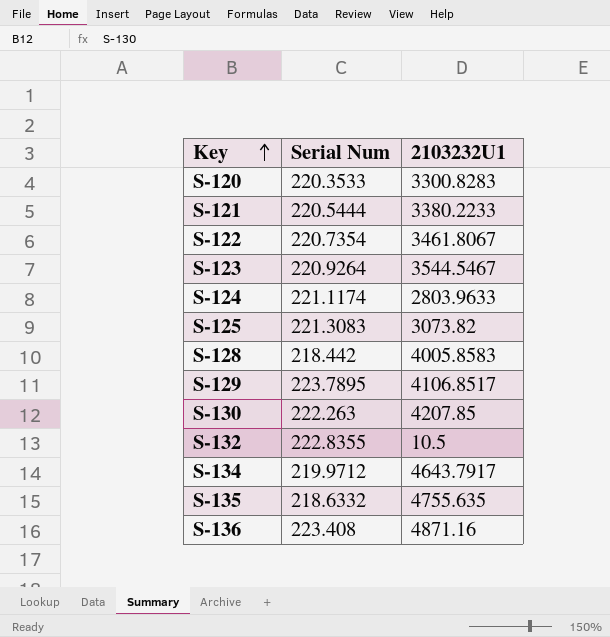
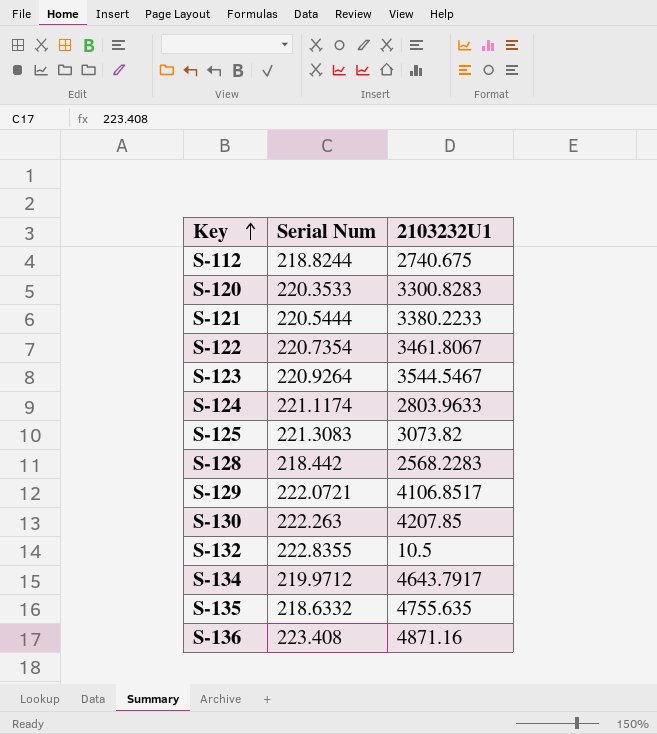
row S-112: none -> 218.8244 | 2740.675
S-128 | 2103232U1: 4005.8583 -> 2568.2283
S-129 | Serial Num: 223.7895 -> 222.0721

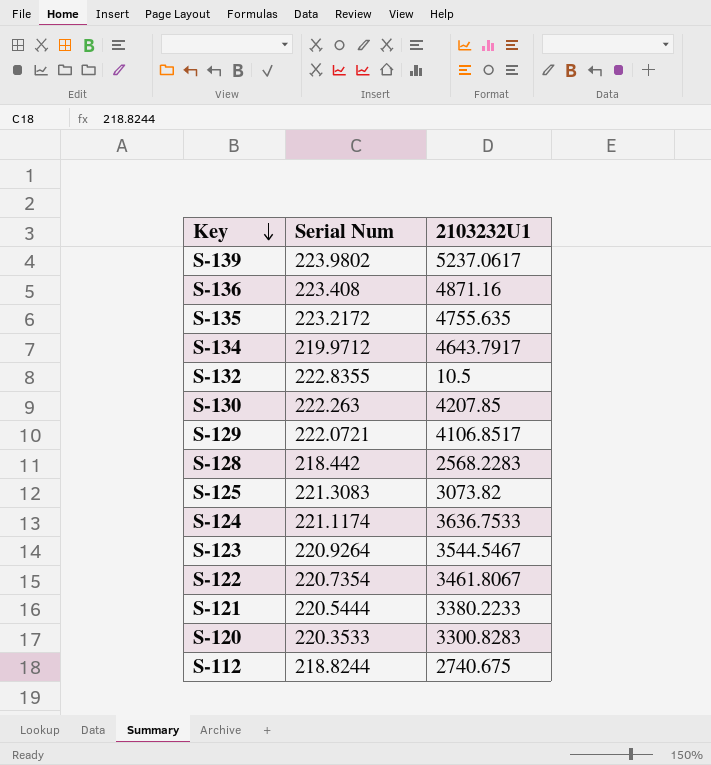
row order: Key ascending -> Key descending
row S-139: none -> 223.9802 | 5237.0617
S-135 | Serial Num: 218.6332 -> 223.2172
S-124 | 2103232U1: 2803.9633 -> 3636.7533

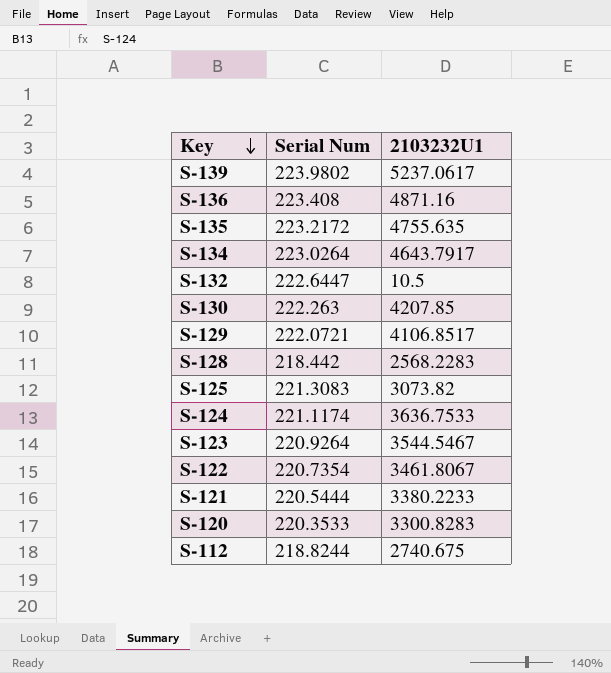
S-134 | Serial Num: 219.9712 -> 223.0264
S-132 | Serial Num: 222.8355 -> 222.6447

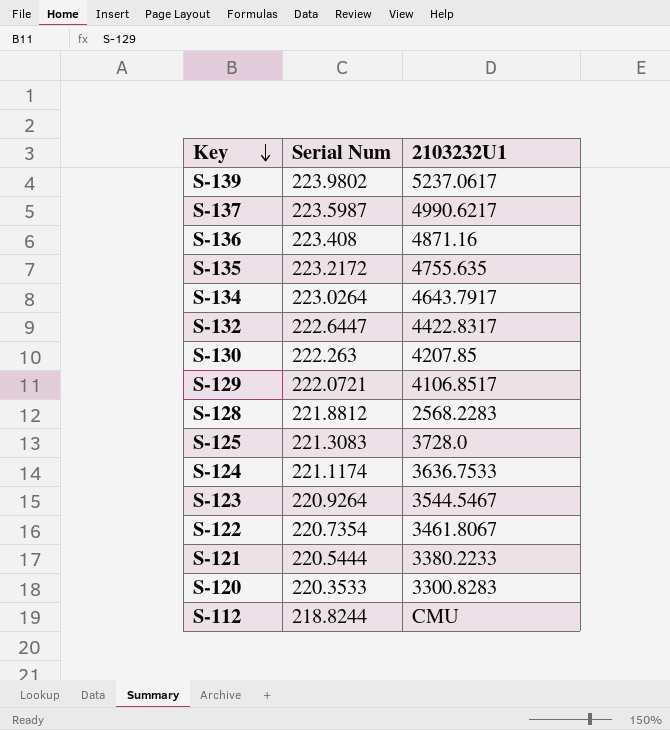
row S-137: none -> 223.5987 | 4990.6217
S-132 | 2103232U1: 10.5 -> 4422.8317
S-128 | Serial Num: 218.442 -> 221.8812
S-125 | 2103232U1: 3073.82 -> 3728.0
S-112 | 2103232U1: 2740.675 -> CMU

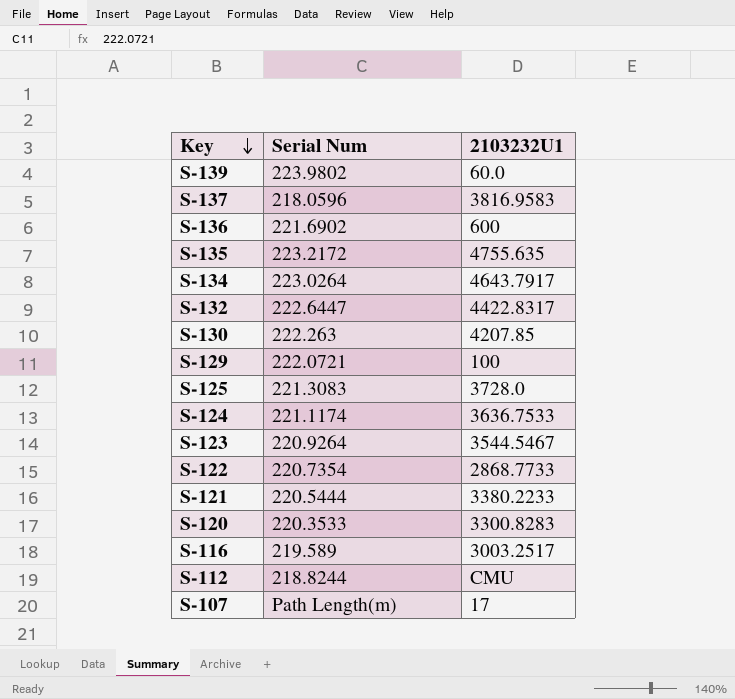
row S-128: 221.8812 | 2568.2283 -> none
S-139 | 2103232U1: 5237.0617 -> 60.0
S-137 | Serial Num: 223.5987 -> 218.0596
S-137 | 2103232U1: 4990.6217 -> 3816.9583
S-136 | Serial Num: 223.408 -> 221.6902
S-136 | 2103232U1: 4871.16 -> 600
S-129 | 2103232U1: 4106.8517 -> 100
S-122 | 2103232U1: 3461.8067 -> 2868.7733
row S-116: none -> 219.589 | 3003.2517
row S-107: none -> Path Length(m) | 17

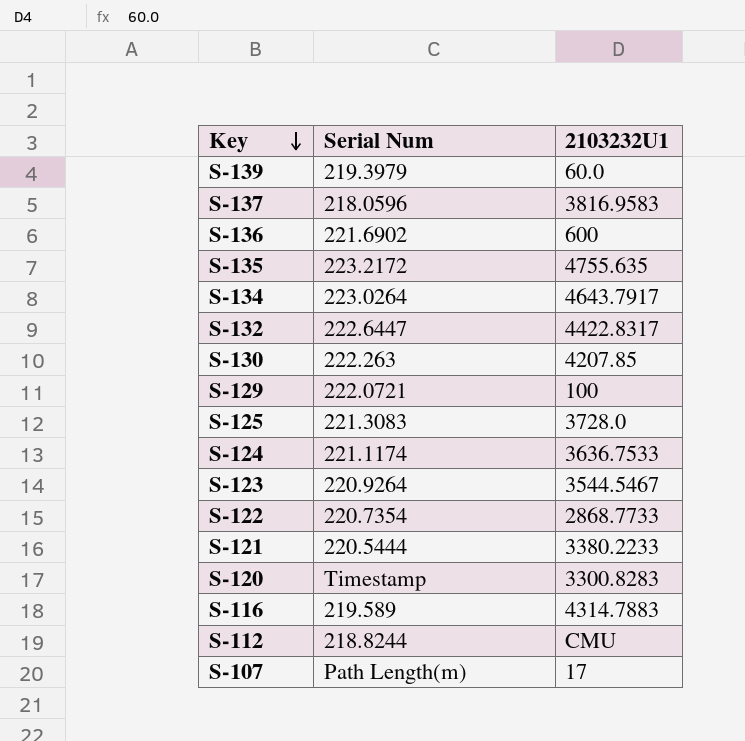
S-139 | Serial Num: 223.9802 -> 219.3979
S-120 | Serial Num: 220.3533 -> Timestamp
S-116 | 2103232U1: 3003.2517 -> 4314.7883

